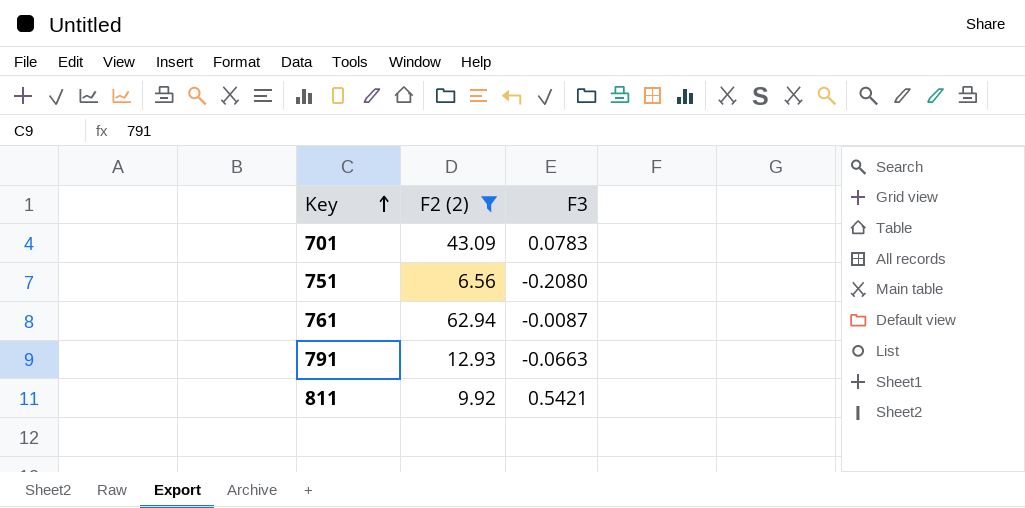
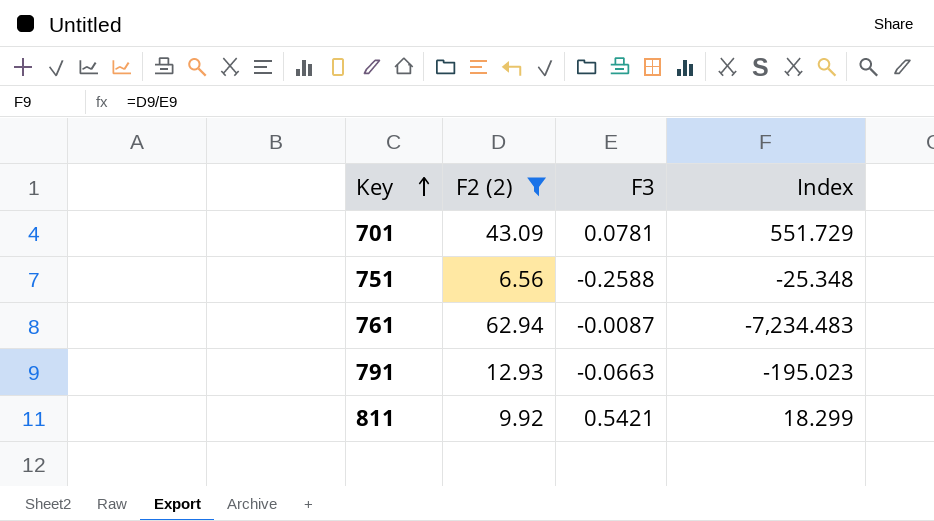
column Index | formula: none -> [F2 (2)] / [F3]
701 | F3: 0.0783 -> 0.0781
751 | F3: -0.2080 -> -0.2588

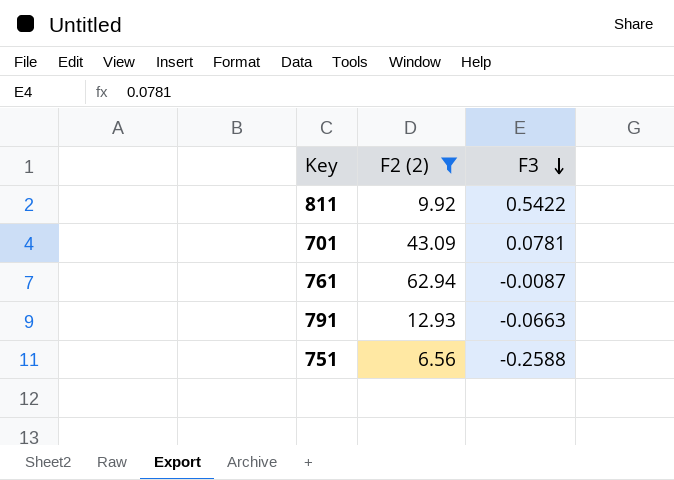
row order: Key ascending -> F3 descending
column Index | formula: [F2 (2)] / [F3] -> none
811 | F3: 0.5421 -> 0.5422

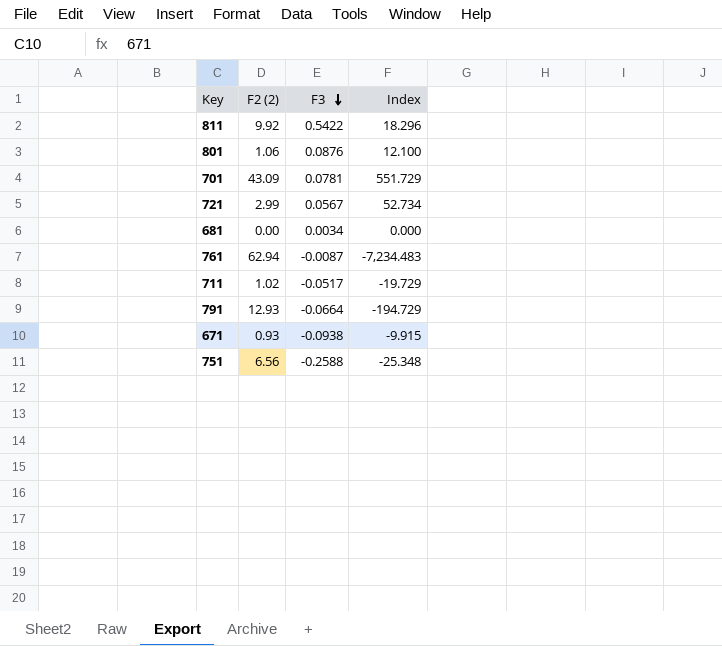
filter: F2 (2) >= 6.56 -> none
column Index | formula: none -> [F2 (2)] / [F3]
791 | F3: -0.0663 -> -0.0664

